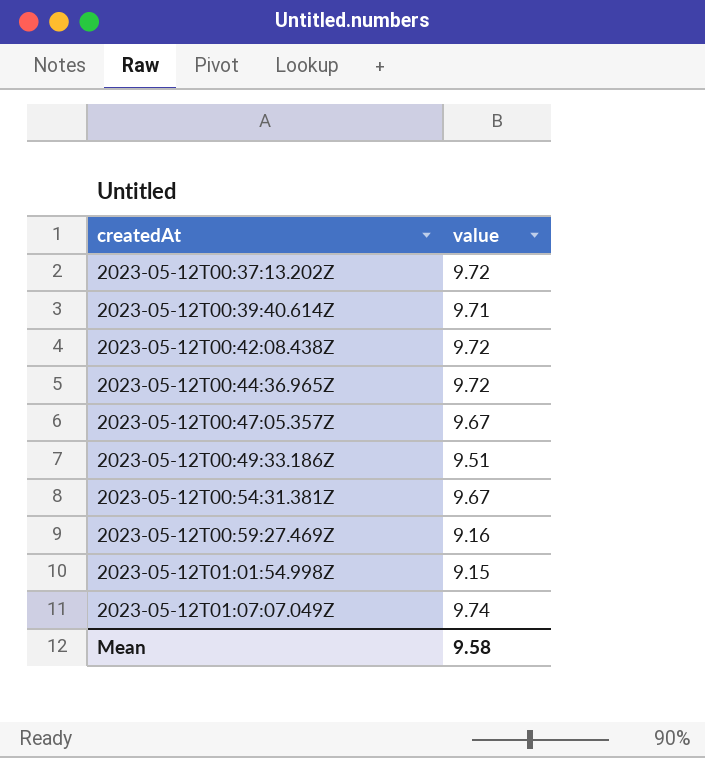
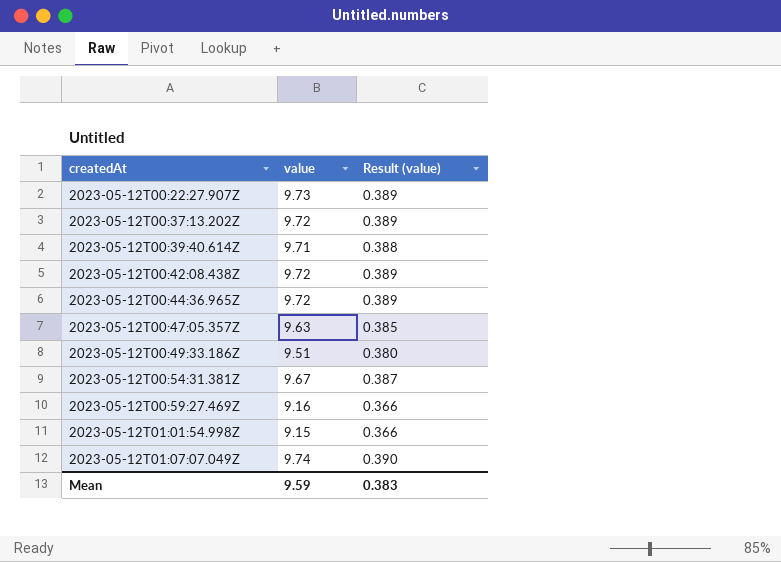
column Result (value) | formula: none -> [value] * 0.04
row 2023-05-12T00:22:27.907Z: none -> 9.73 | 0.389
2023-05-12T00:47:05.357Z | value: 9.67 -> 9.63
Mean | value: 9.58 -> 9.59

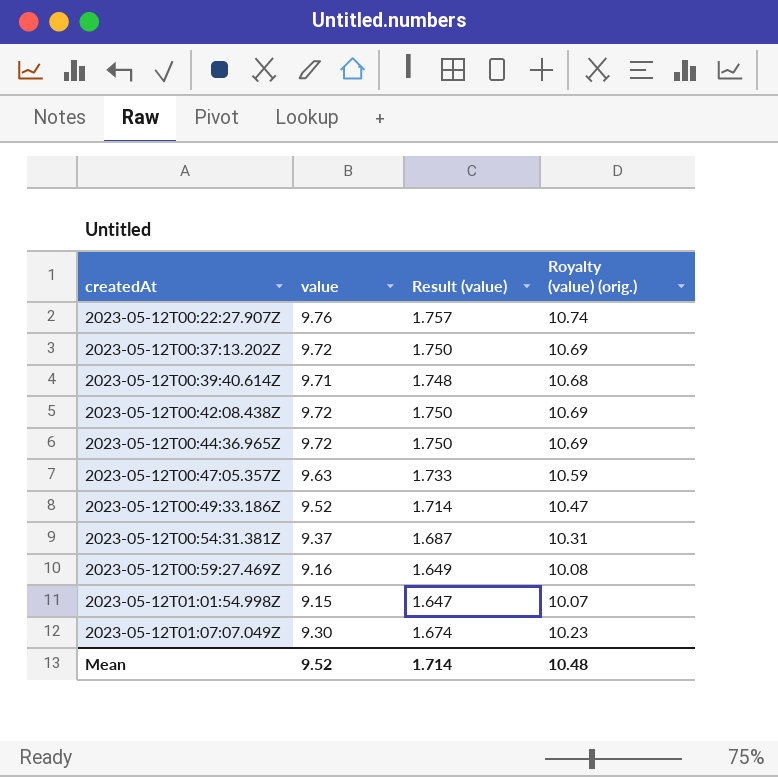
column Result (value) | formula: [value] * 0.04 -> [value] * 0.18
column Royalty (value) (orig.) | formula: none -> [value] * 1.1
2023-05-12T00:22:27.907Z | value: 9.73 -> 9.76
2023-05-12T00:49:33.186Z | value: 9.51 -> 9.52
2023-05-12T00:54:31.381Z | value: 9.67 -> 9.37
2023-05-12T01:07:07.049Z | value: 9.74 -> 9.30
Mean | value: 9.59 -> 9.52
Mean | Result (value): 0.383 -> 1.714

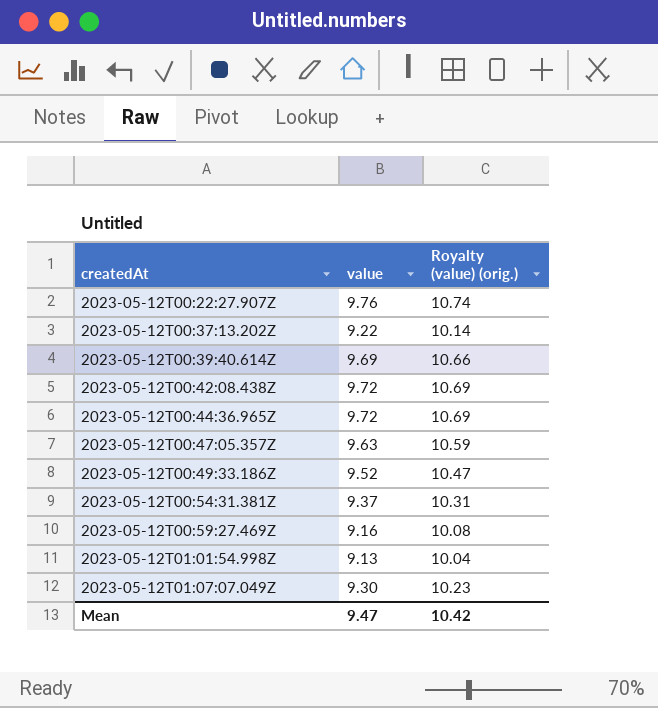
column Result (value) | formula: [value] * 0.18 -> none
2023-05-12T00:37:13.202Z | value: 9.72 -> 9.22
2023-05-12T00:37:13.202Z | Royalty (value) (orig.): 10.69 -> 10.14
2023-05-12T00:39:40.614Z | value: 9.71 -> 9.69
2023-05-12T00:39:40.614Z | Royalty (value) (orig.): 10.68 -> 10.66
2023-05-12T01:01:54.998Z | value: 9.15 -> 9.13
2023-05-12T01:01:54.998Z | Royalty (value) (orig.): 10.07 -> 10.04
Mean | value: 9.52 -> 9.47
Mean | Royalty (value) (orig.): 10.48 -> 10.42

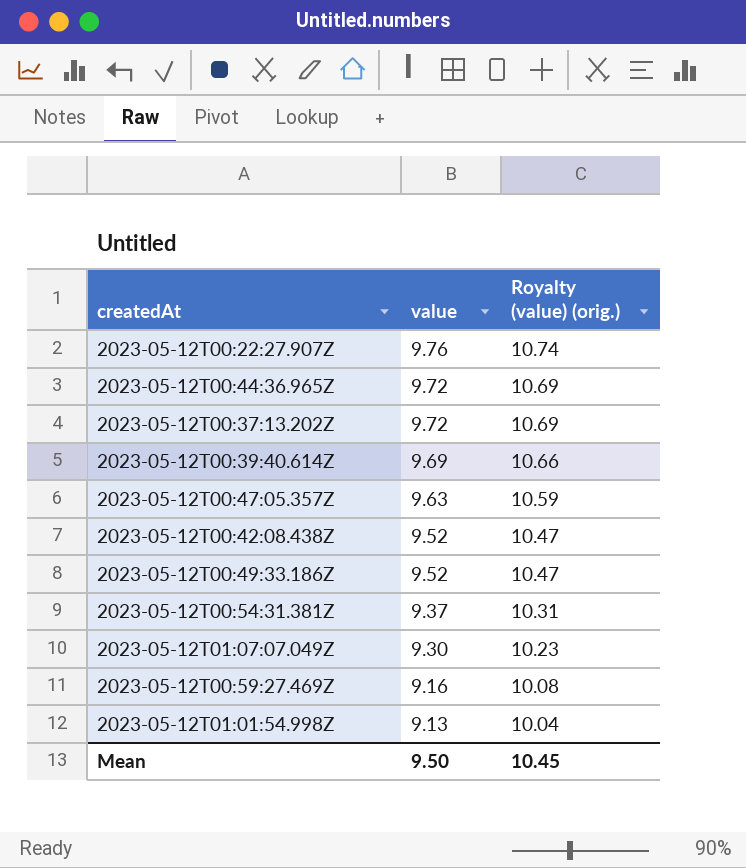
row order: createdAt ascending -> value descending
2023-05-12T00:37:13.202Z | value: 9.22 -> 9.72
2023-05-12T00:37:13.202Z | Royalty (value) (orig.): 10.14 -> 10.69
2023-05-12T00:42:08.438Z | value: 9.72 -> 9.52
2023-05-12T00:42:08.438Z | Royalty (value) (orig.): 10.69 -> 10.47
Mean | value: 9.47 -> 9.50
Mean | Royalty (value) (orig.): 10.42 -> 10.45

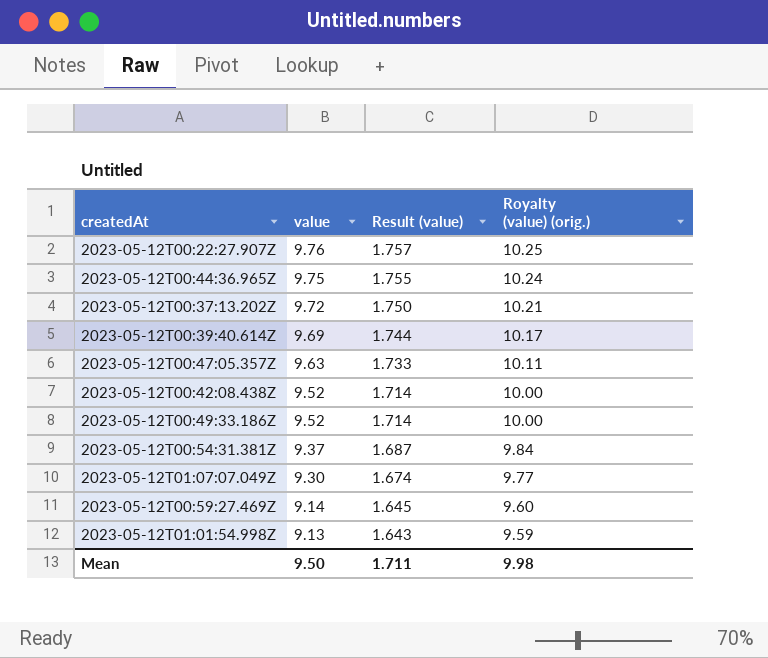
column Result (value) | formula: none -> [value] * 0.18
column Royalty (value) (orig.) | formula: [value] * 1.1 -> [value] * 1.05
2023-05-12T00:44:36.965Z | value: 9.72 -> 9.75
2023-05-12T00:59:27.469Z | value: 9.16 -> 9.14
Mean | Royalty (value) (orig.): 10.45 -> 9.98

